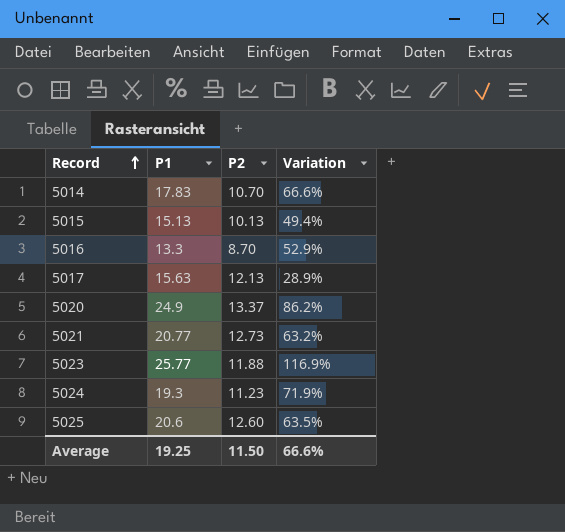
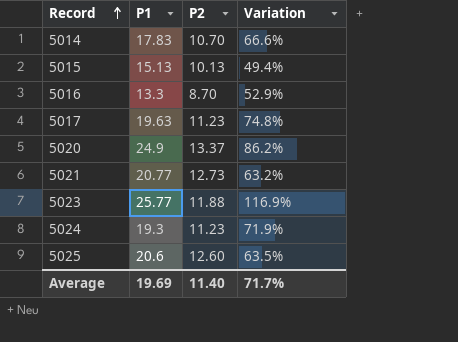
5017 | P1: 15.63 -> 19.63
5017 | P2: 12.13 -> 11.23
5017 | Variation: 28.9% -> 74.8%
Average | P1: 19.25 -> 19.69
Average | P2: 11.50 -> 11.40
Average | Variation: 66.6% -> 71.7%

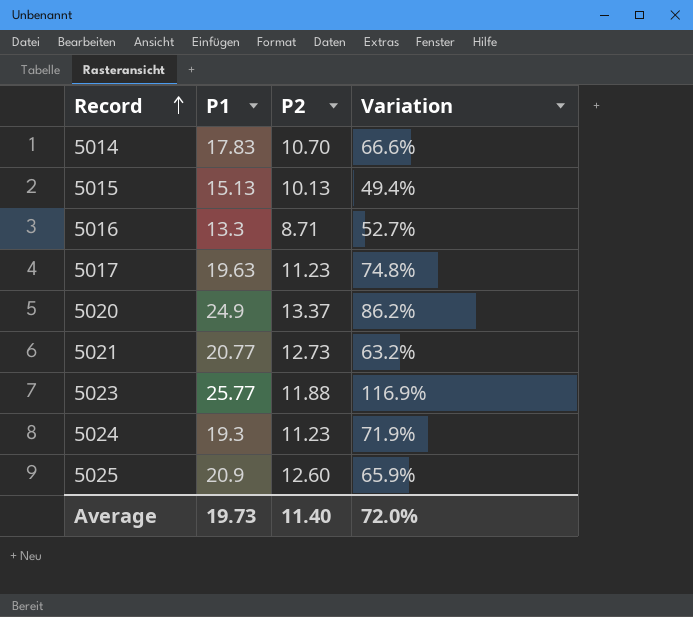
5016 | P2: 8.70 -> 8.71
5016 | Variation: 52.9% -> 52.7%
5025 | P1: 20.6 -> 20.9
5025 | Variation: 63.5% -> 65.9%
Average | P1: 19.69 -> 19.73
Average | Variation: 71.7% -> 72.0%

